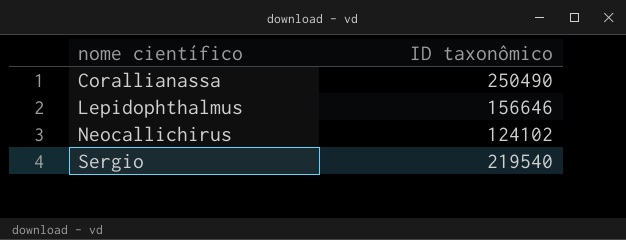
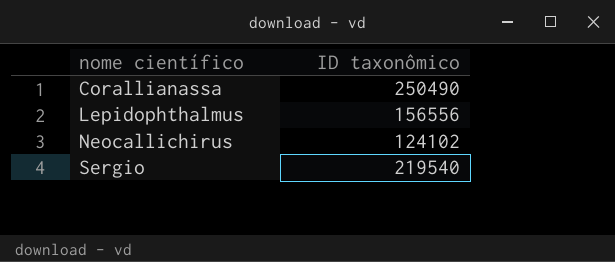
Lepidophthalmus | ID taxonômico: 156646 -> 156556

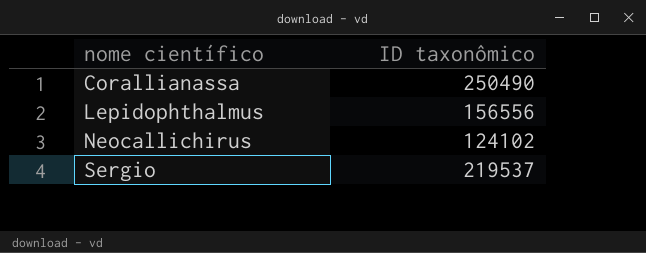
Sergio | ID taxonômico: 219540 -> 219537

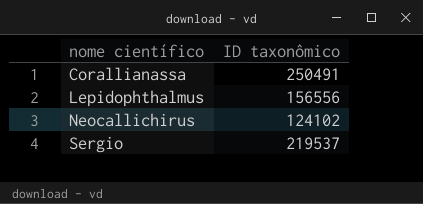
Corallianassa | ID taxonômico: 250490 -> 250491

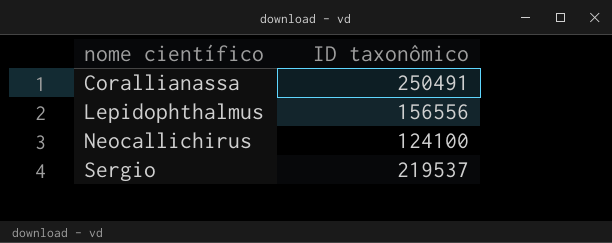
Neocallichirus | ID taxonômico: 124102 -> 124100

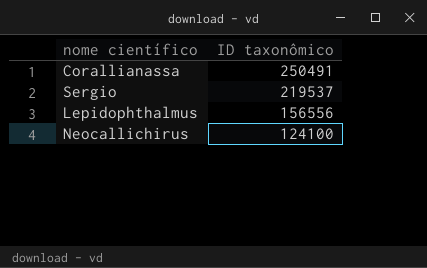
row order: nome científico ascending -> ID taxonômico descending

